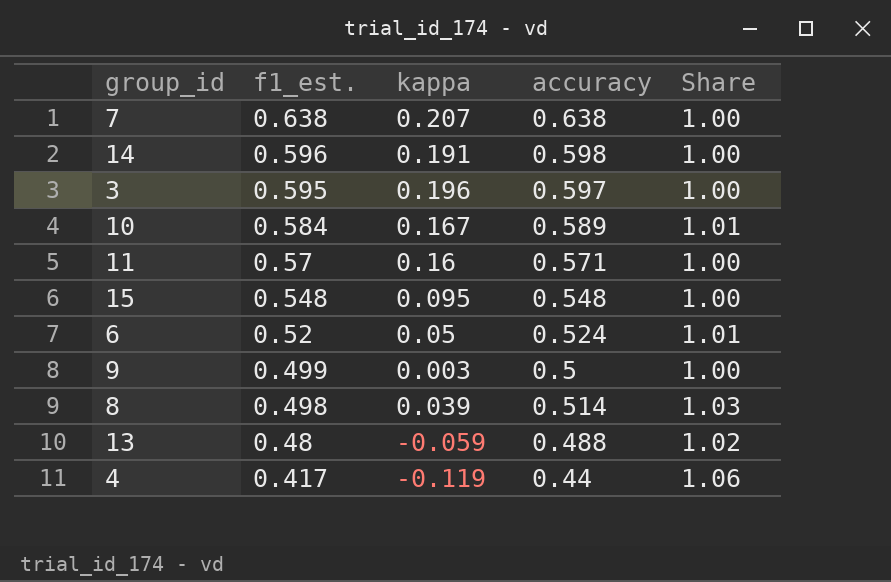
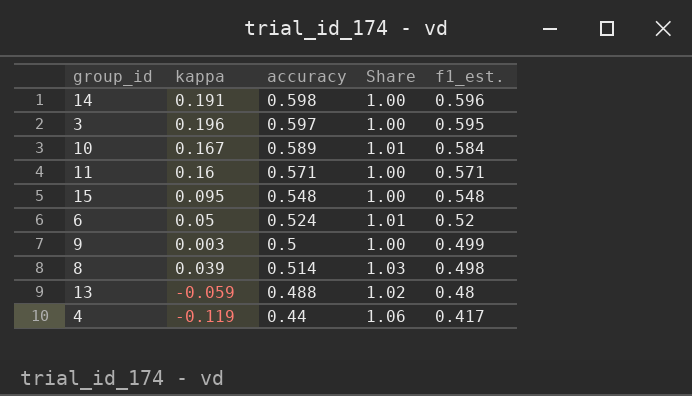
column f1_est. | position: 2 -> 5
row 7: 0.638 | 0.207 | 0.638 | 1.00 -> none
11 | f1_est.: 0.57 -> 0.571

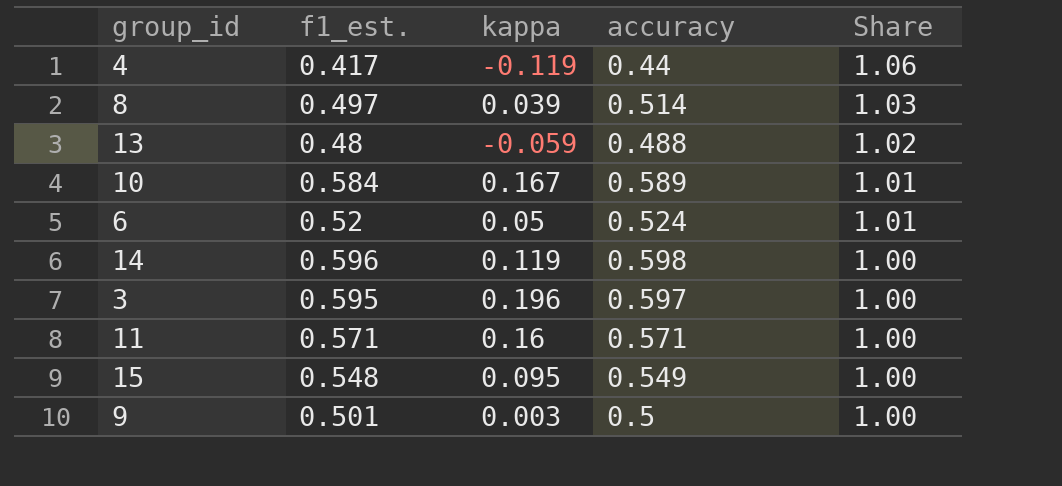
row order: f1_est. descending -> Share descending
column f1_est. | position: 5 -> 2
8 | f1_est.: 0.498 -> 0.497
14 | kappa: 0.191 -> 0.119
15 | accuracy: 0.548 -> 0.549
9 | f1_est.: 0.499 -> 0.501

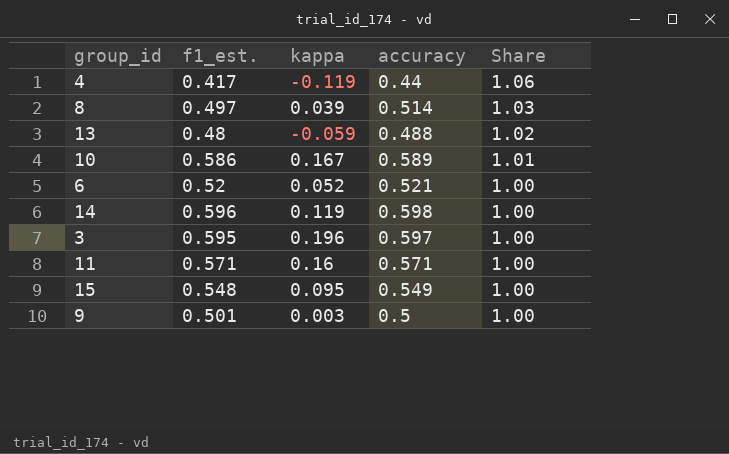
10 | f1_est.: 0.584 -> 0.586
6 | kappa: 0.05 -> 0.052
6 | accuracy: 0.524 -> 0.521
6 | Share: 1.01 -> 1.00

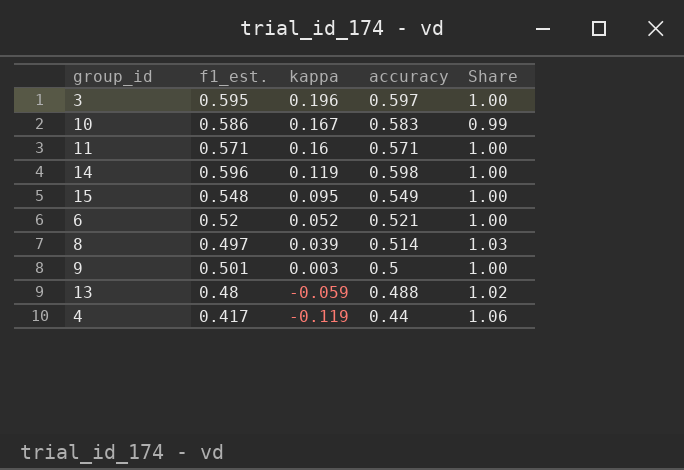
row order: Share descending -> kappa descending
10 | accuracy: 0.589 -> 0.583
10 | Share: 1.01 -> 0.99

